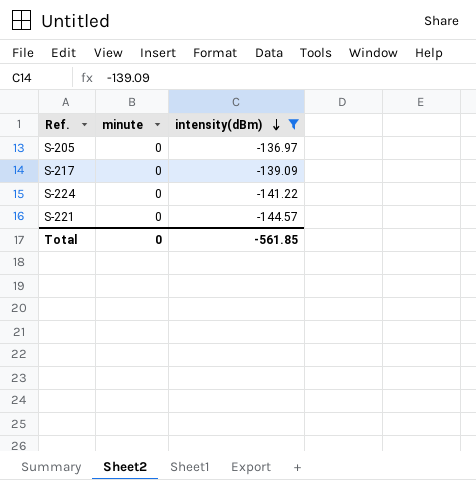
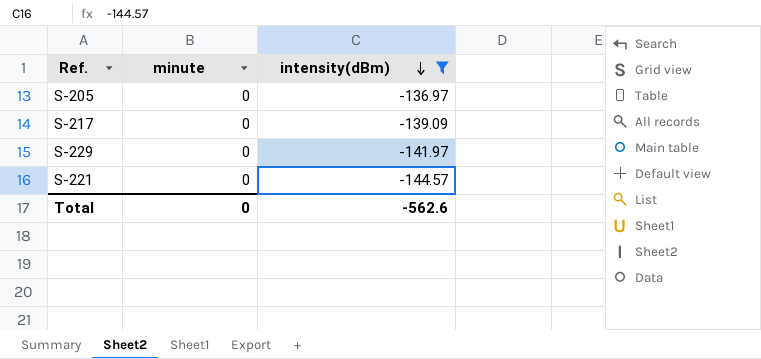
row S-224: 0 | -141.22 -> none
row S-229: none -> 0 | -141.97
Total | intensity(dBm): -561.85 -> -562.6

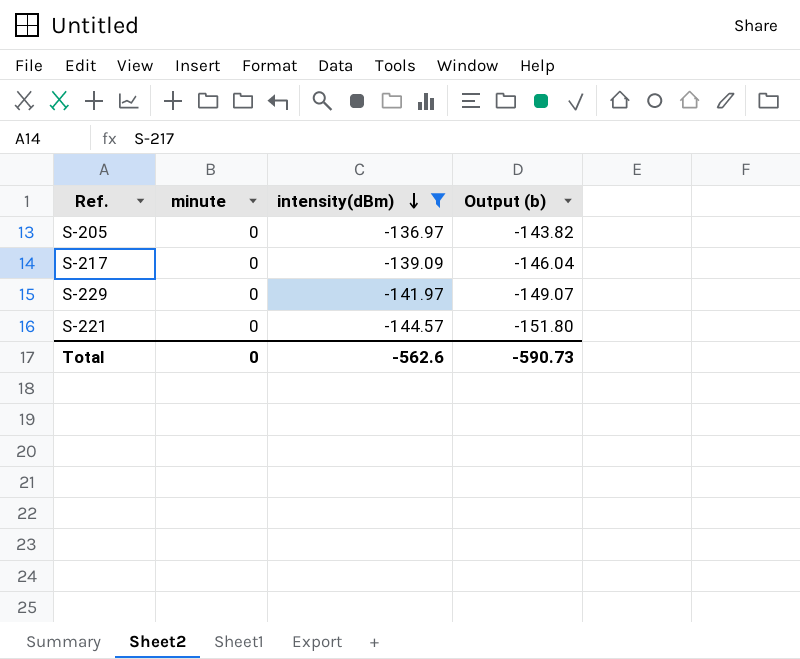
column Output (b) | formula: none -> [intensity(dBm)] * 1.05

